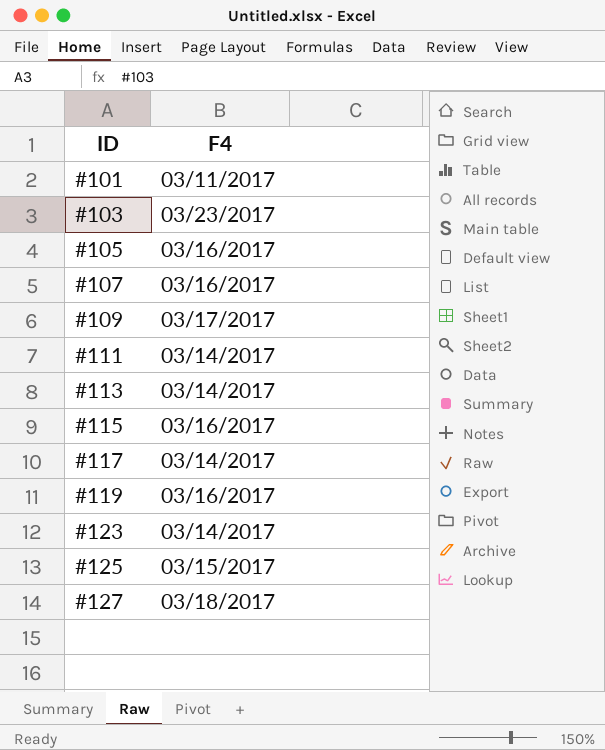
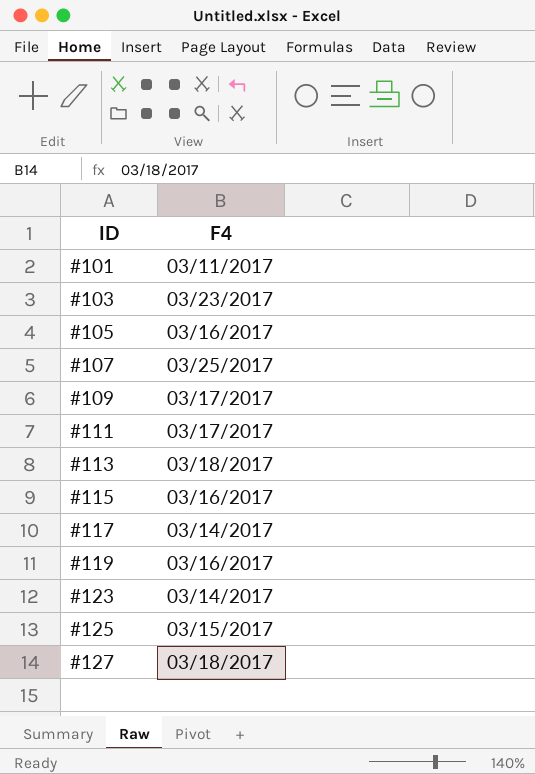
#107 | F4: 03/16/2017 -> 03/25/2017
#111 | F4: 03/14/2017 -> 03/17/2017
#113 | F4: 03/14/2017 -> 03/18/2017

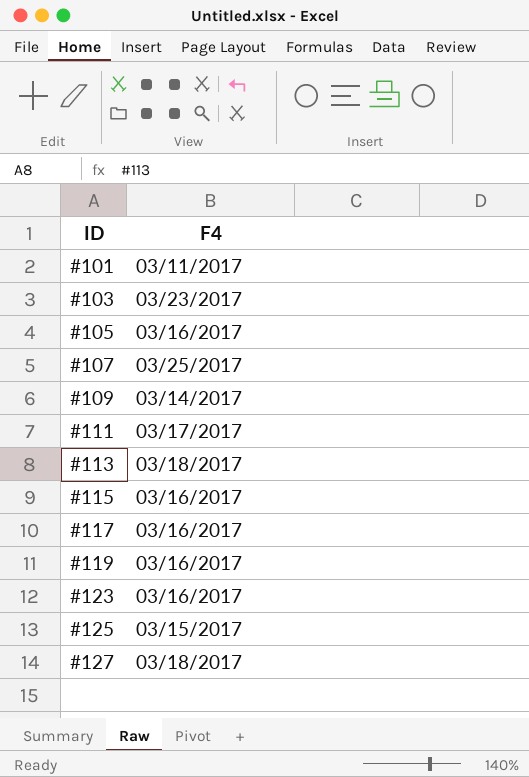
#109 | F4: 03/17/2017 -> 03/14/2017
#117 | F4: 03/14/2017 -> 03/16/2017
#123 | F4: 03/14/2017 -> 03/16/2017

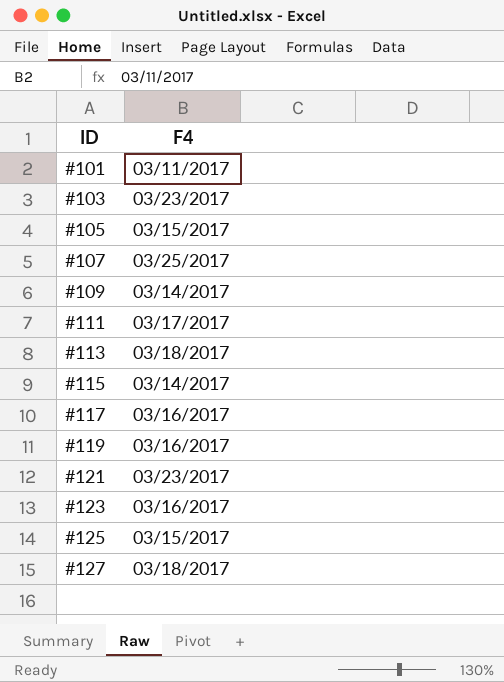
#105 | F4: 03/16/2017 -> 03/15/2017
#115 | F4: 03/16/2017 -> 03/14/2017
row #121: none -> 03/23/2017

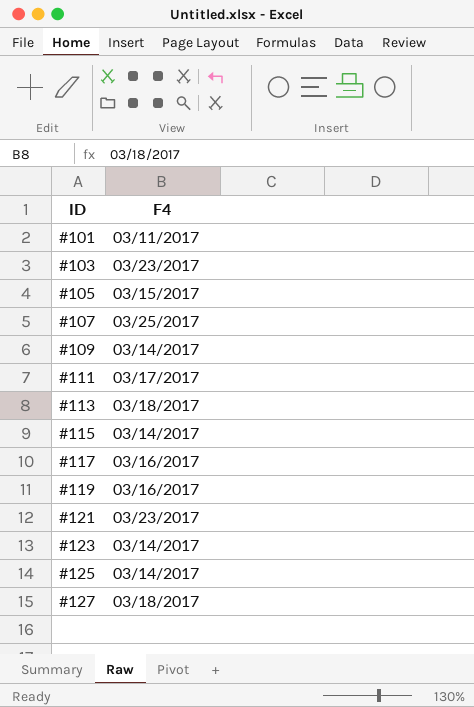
#123 | F4: 03/16/2017 -> 03/14/2017
#125 | F4: 03/15/2017 -> 03/14/2017

